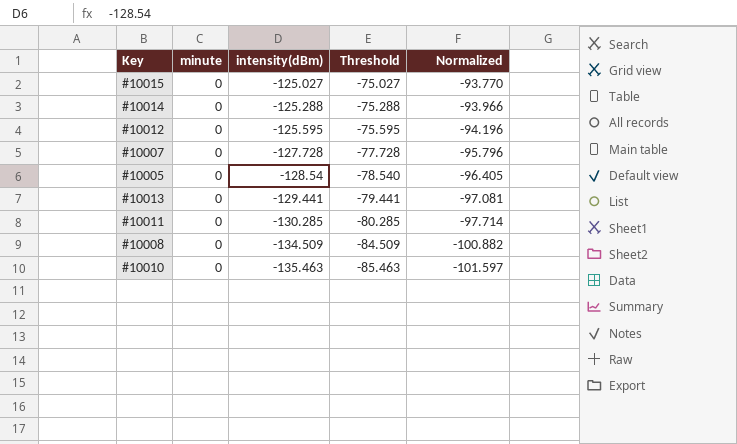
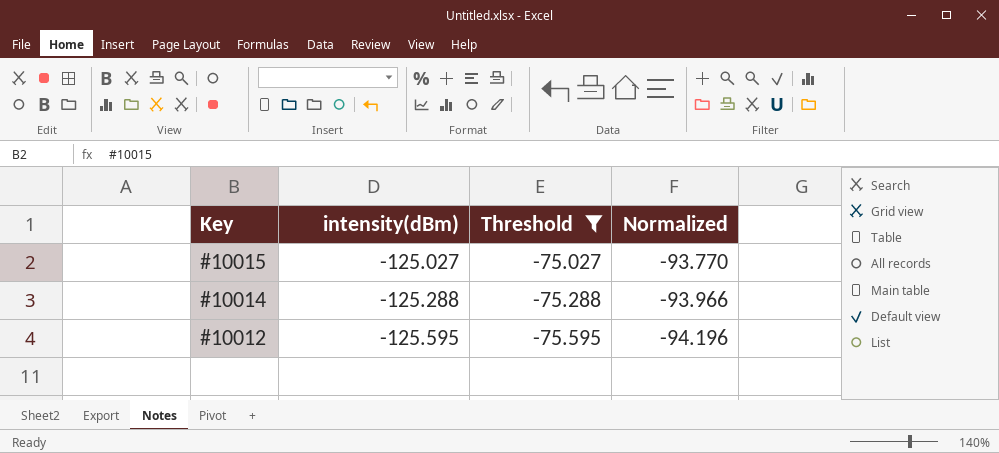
filter: none -> Threshold >= -75.595
column minute | position: 2 -> none

